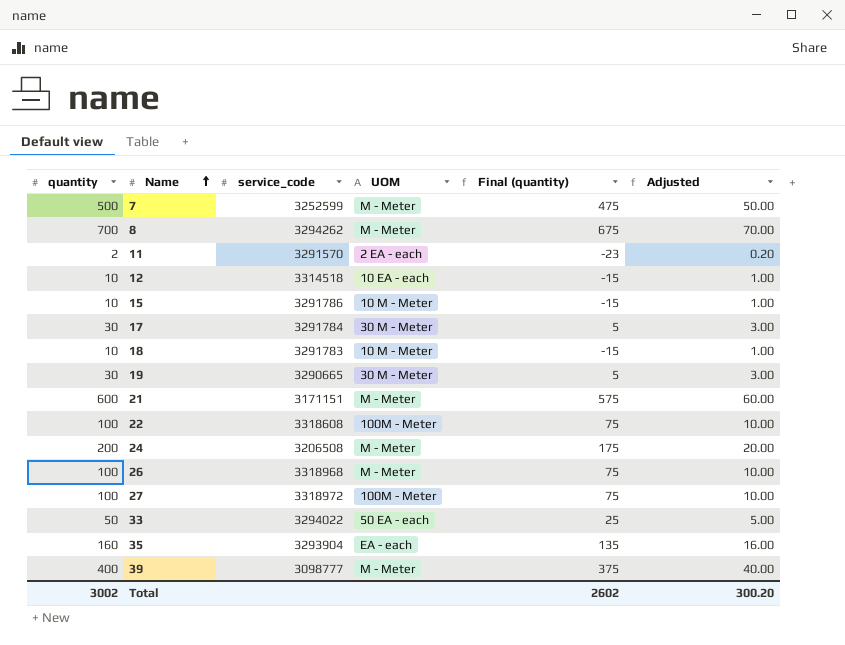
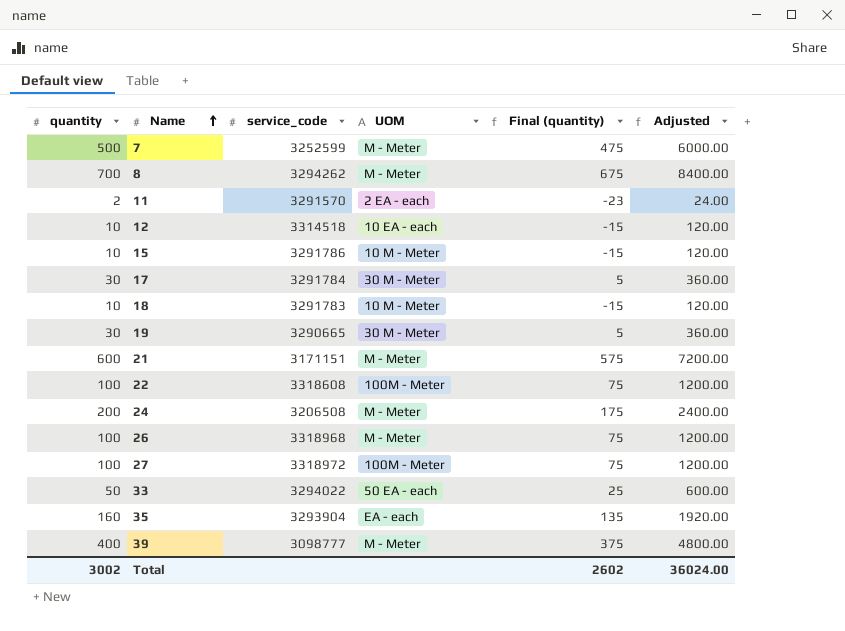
column Adjusted | formula: [quantity] * 0.1 -> [quantity] * 12
Total | Adjusted: 300.20 -> 36024.00

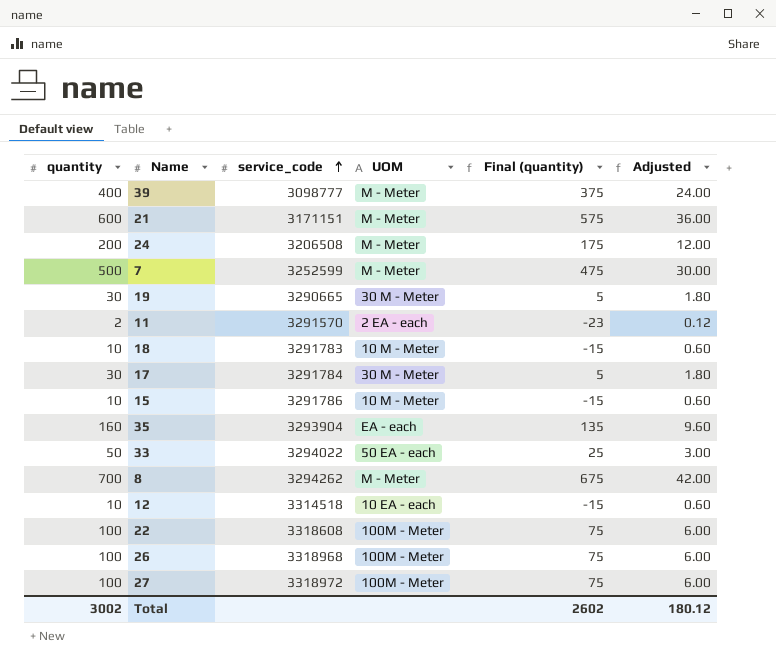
row order: Name ascending -> service_code ascending
column Adjusted | formula: [quantity] * 12 -> [quantity] * 0.06
26 | UOM: M - Meter -> 100M - Meter
Total | Adjusted: 36024.00 -> 180.12

